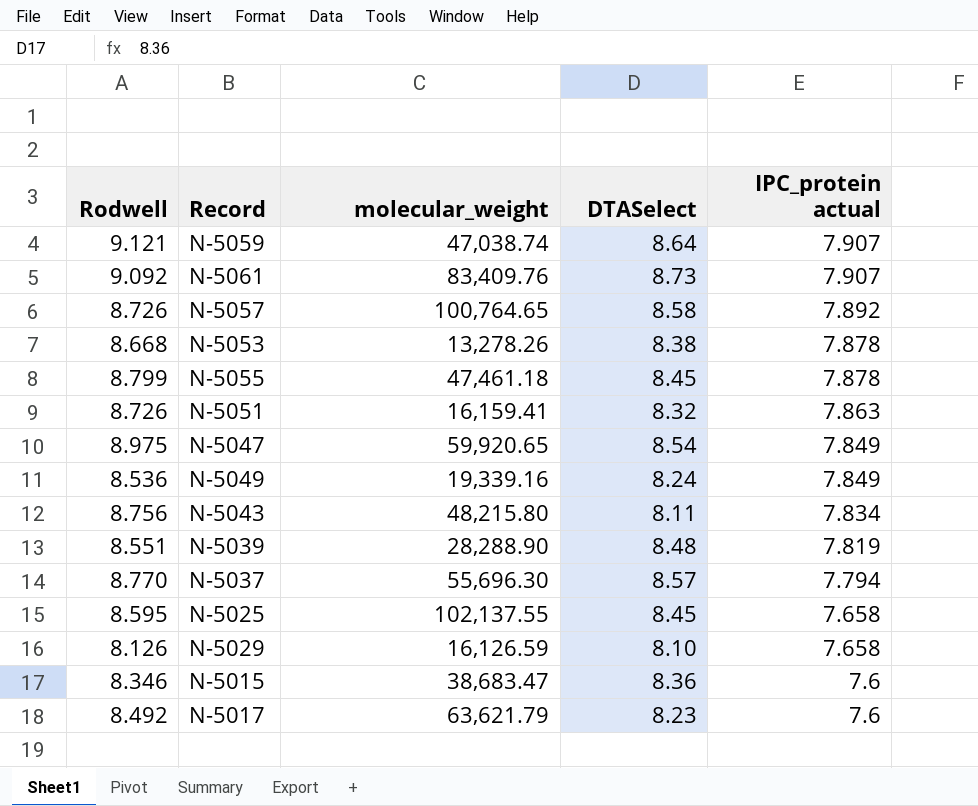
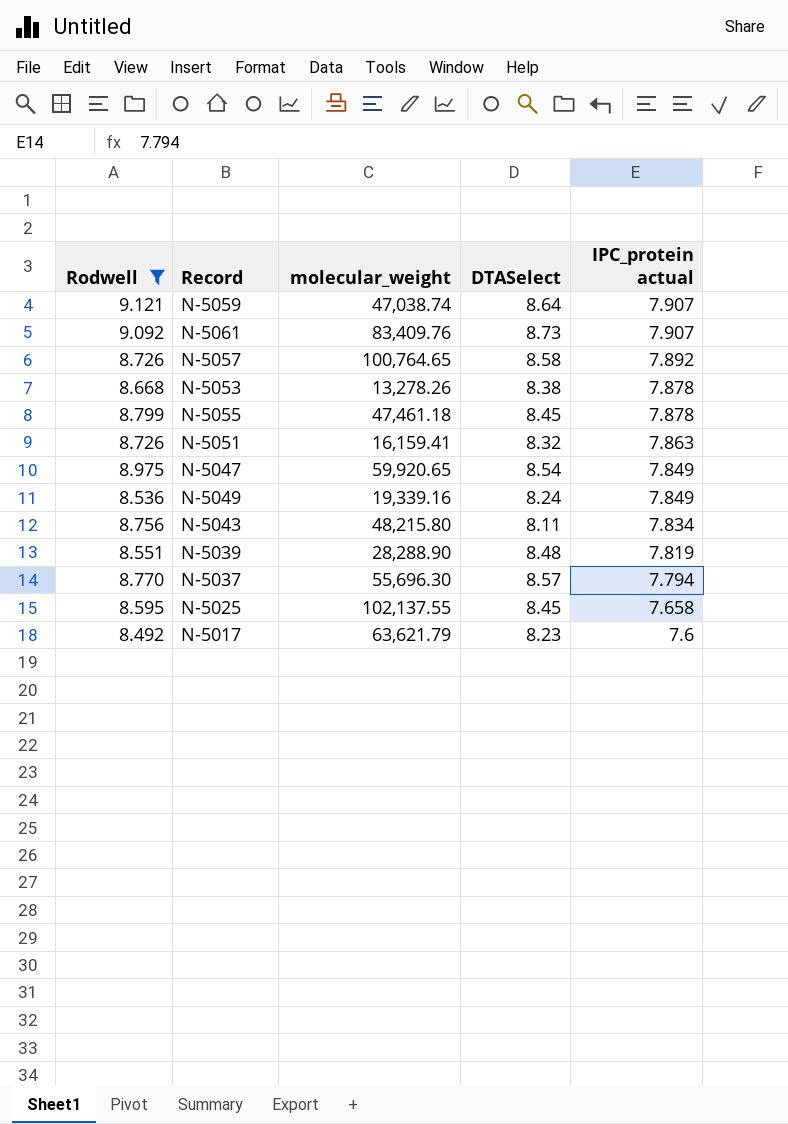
filter: none -> Rodwell >= 8.492

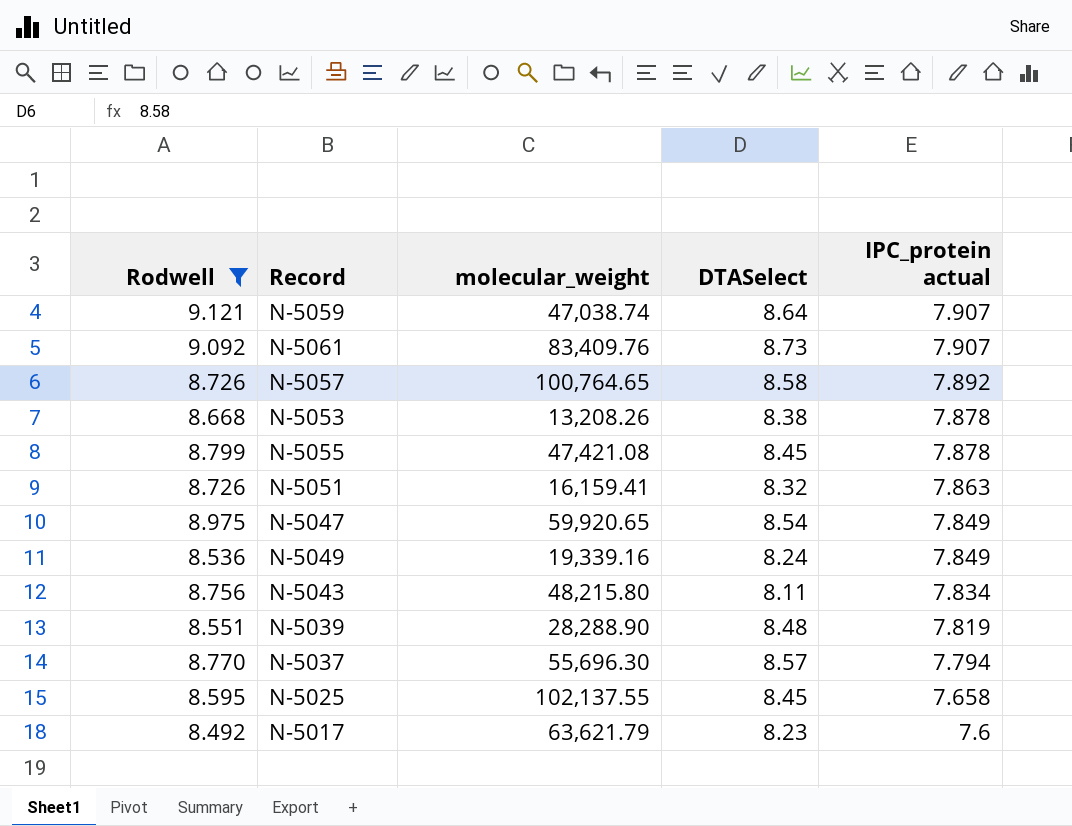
N-5053 | molecular_weight: 13,278.26 -> 13,208.26
N-5055 | molecular_weight: 47,461.18 -> 47,421.08

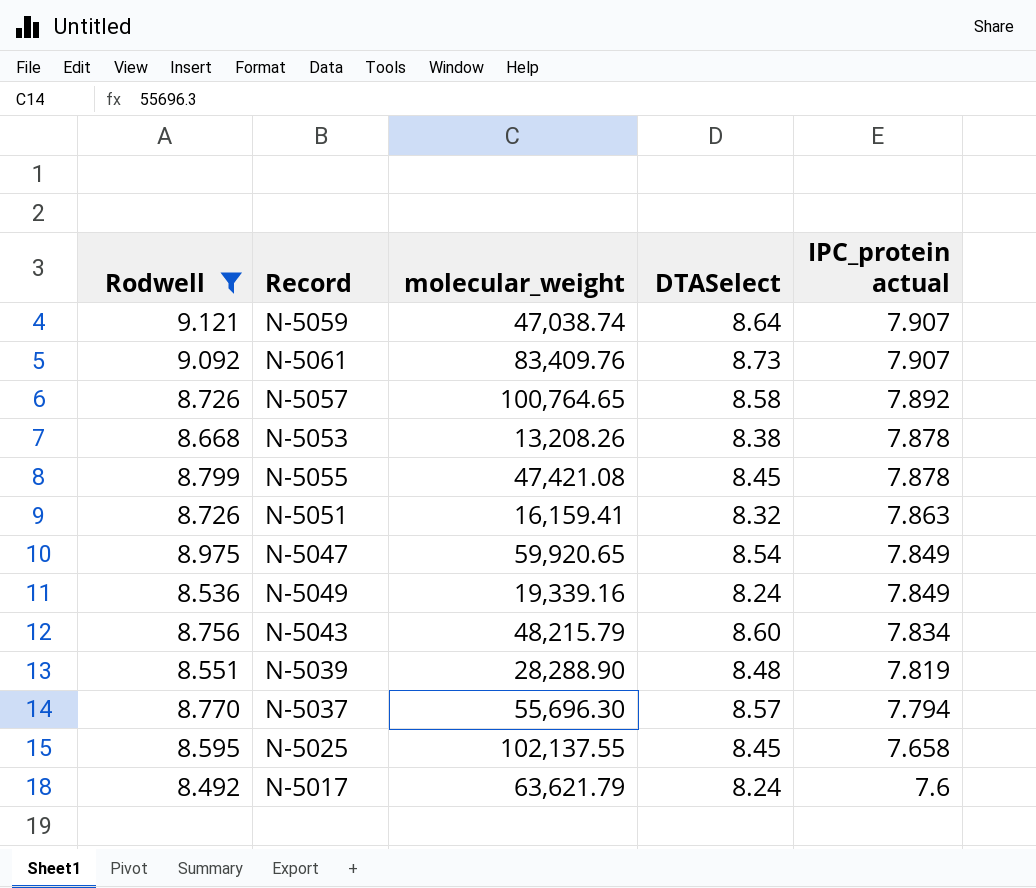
N-5043 | molecular_weight: 48,215.80 -> 48,215.79
N-5043 | DTASelect: 8.11 -> 8.60
N-5017 | DTASelect: 8.23 -> 8.24

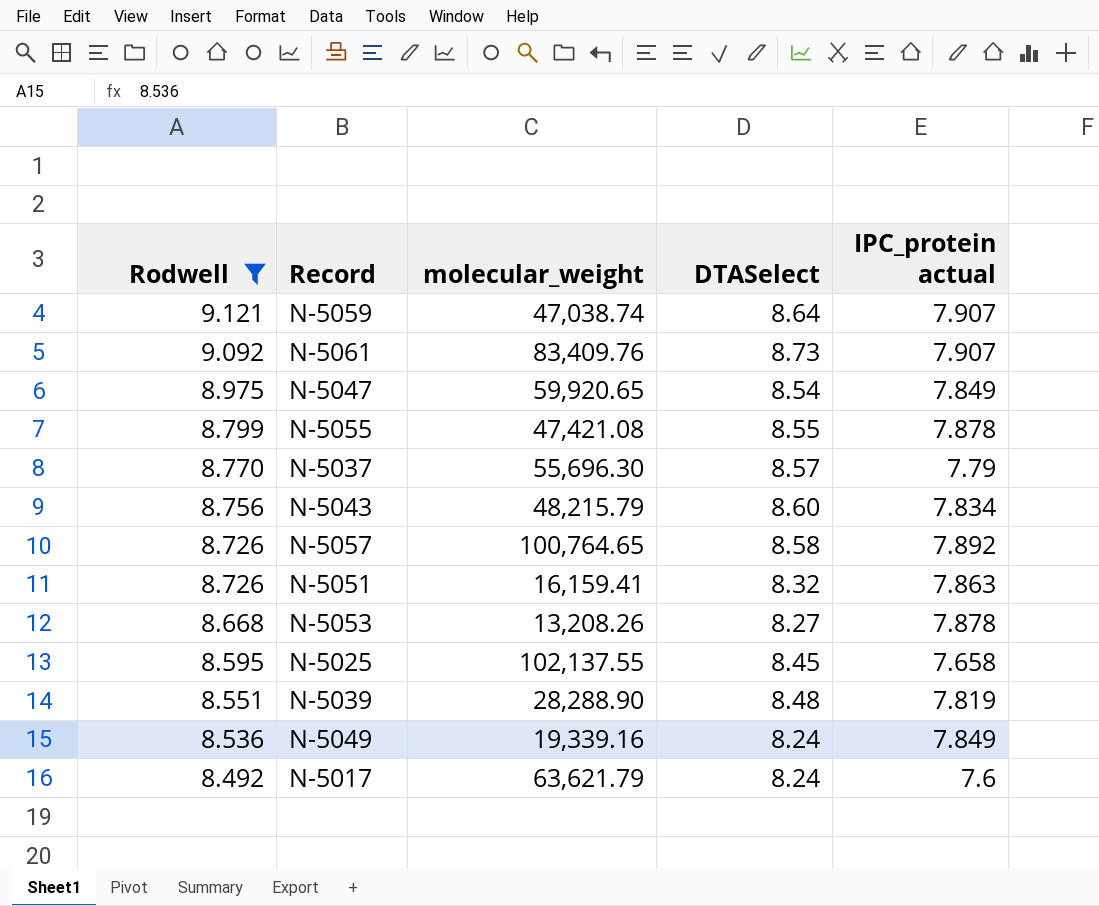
row order: IPC_protein actual descending -> Rodwell descending
N-5055 | DTASelect: 8.45 -> 8.55
N-5037 | IPC_protein actual: 7.794 -> 7.79
N-5053 | DTASelect: 8.38 -> 8.27

